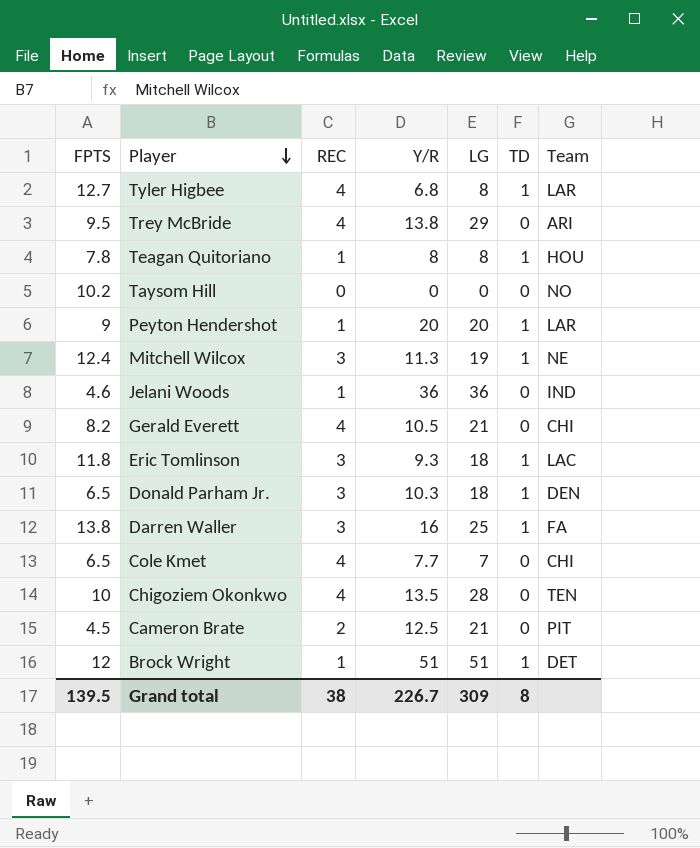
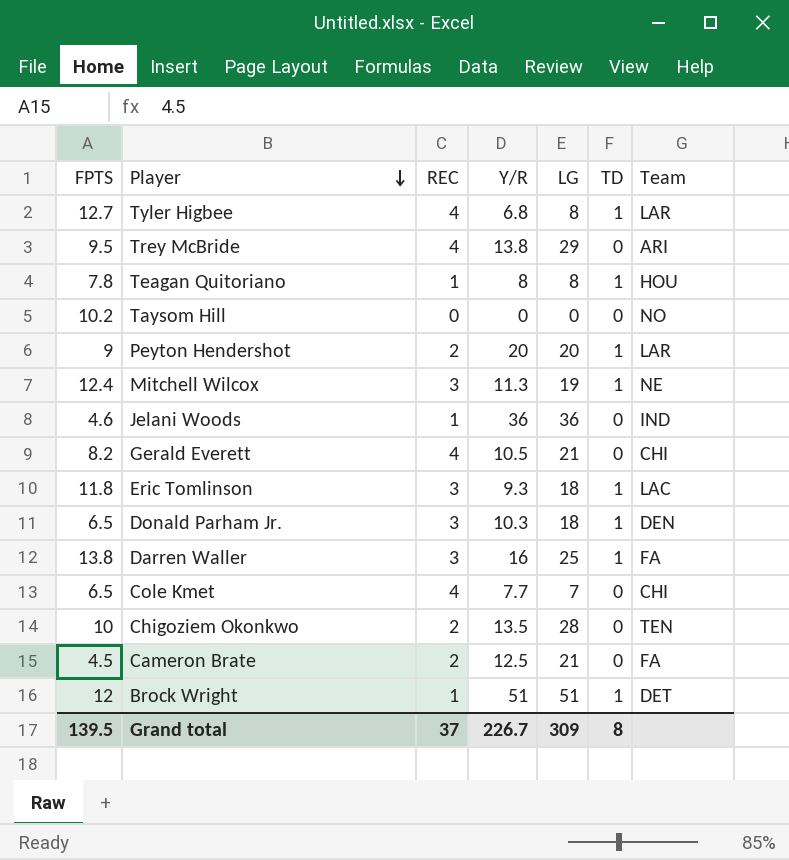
Peyton Hendershot | REC: 1 -> 2
Chigoziem Okonkwo | REC: 4 -> 2
Cameron Brate | Team: PIT -> FA
Grand total | REC: 38 -> 37

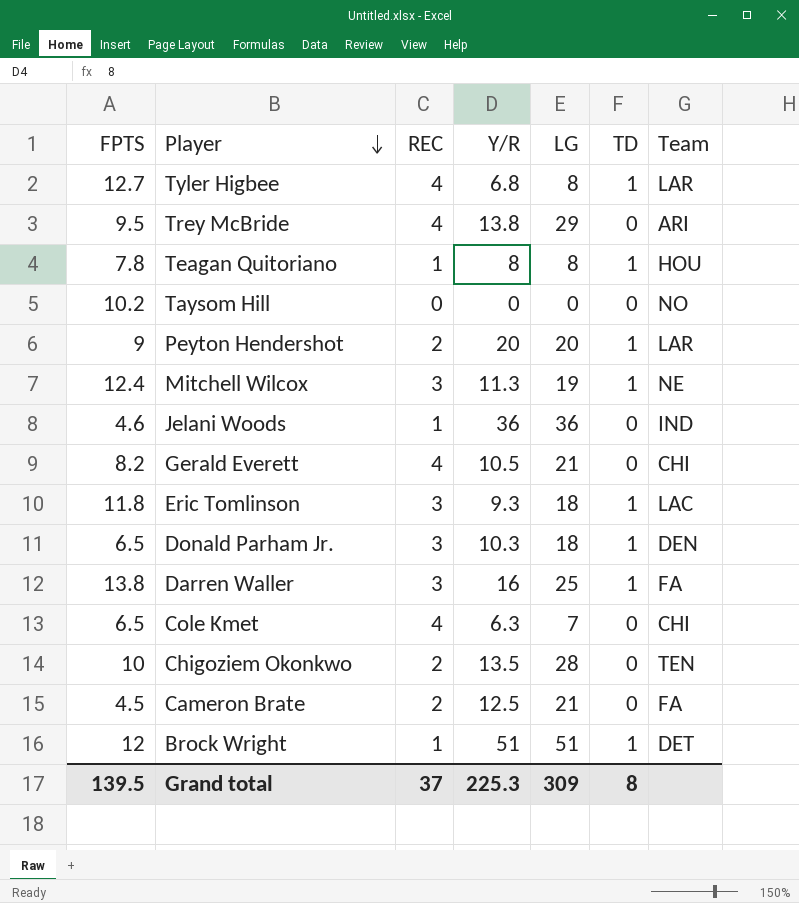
Cole Kmet | Y/R: 7.7 -> 6.3
Grand total | Y/R: 226.7 -> 225.3

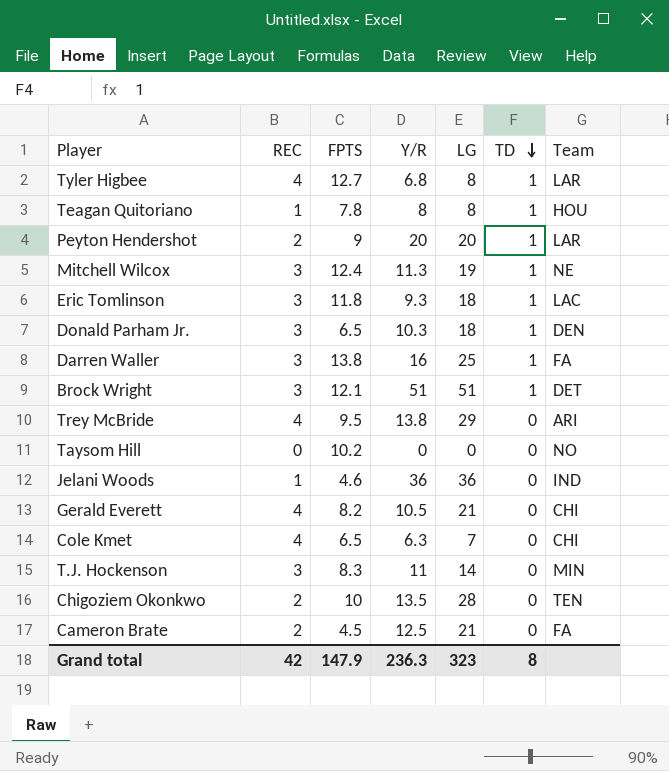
row order: Player descending -> TD descending
column FPTS | position: 1 -> 3
Brock Wright | REC: 1 -> 3
Brock Wright | FPTS: 12 -> 12.1
row T.J. Hockenson: none -> 3 | 8.3 | 11 | 14 | 0 | MIN
Grand total | REC: 37 -> 42
Grand total | FPTS: 139.5 -> 147.9
Grand total | Y/R: 225.3 -> 236.3
Grand total | LG: 309 -> 323

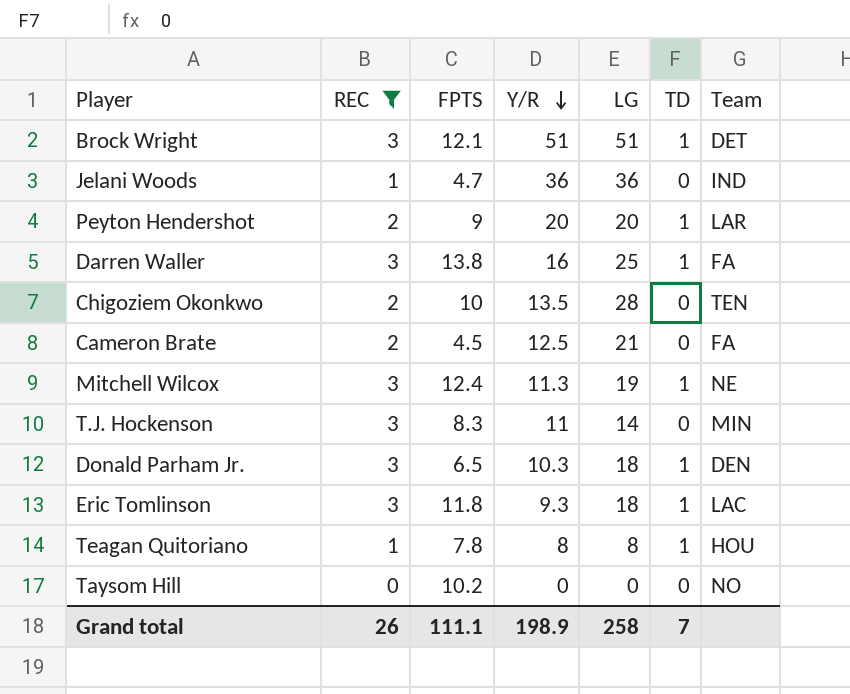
filter: none -> REC != 4
row order: TD descending -> Y/R descending
Jelani Woods | FPTS: 4.6 -> 4.7
Grand total | REC: 42 -> 26
Grand total | FPTS: 147.9 -> 111.1
Grand total | Y/R: 236.3 -> 198.9
Grand total | LG: 323 -> 258
Grand total | TD: 8 -> 7

